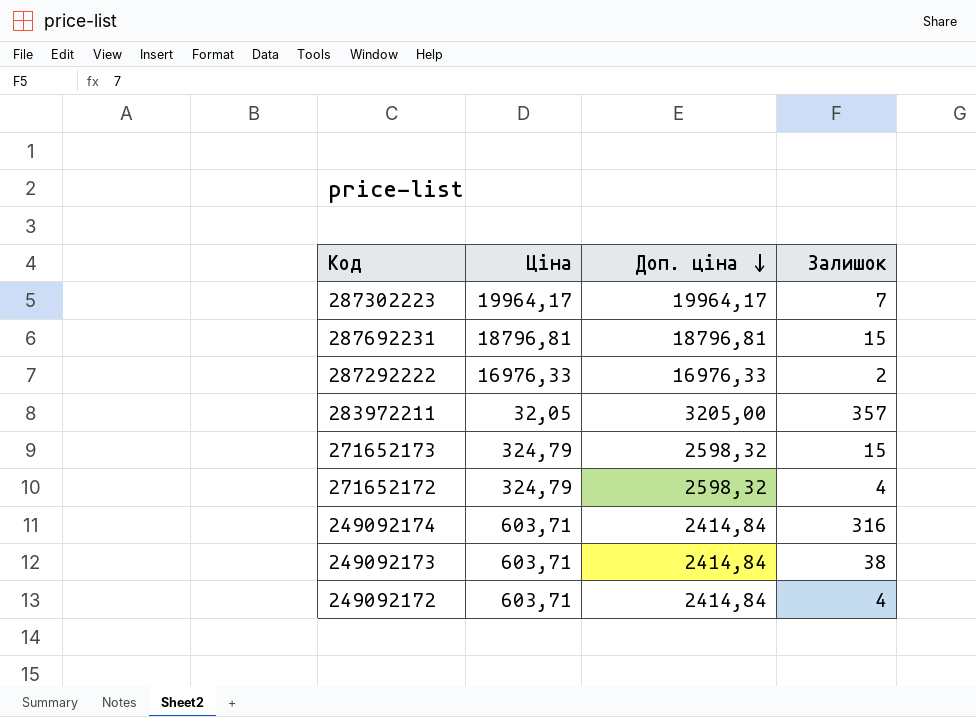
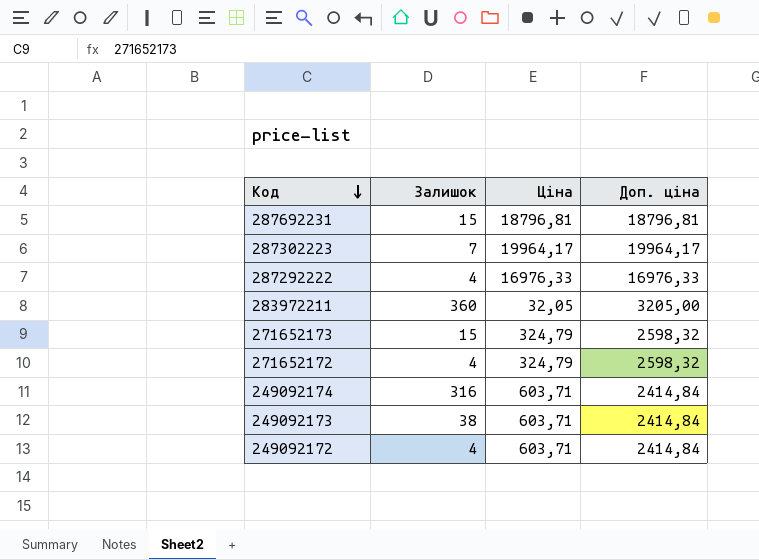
row order: Доп. ціна descending -> Код descending
column Залишок | position: 4 -> 2
287292222 | Залишок: 2 -> 4
283972211 | Залишок: 357 -> 360

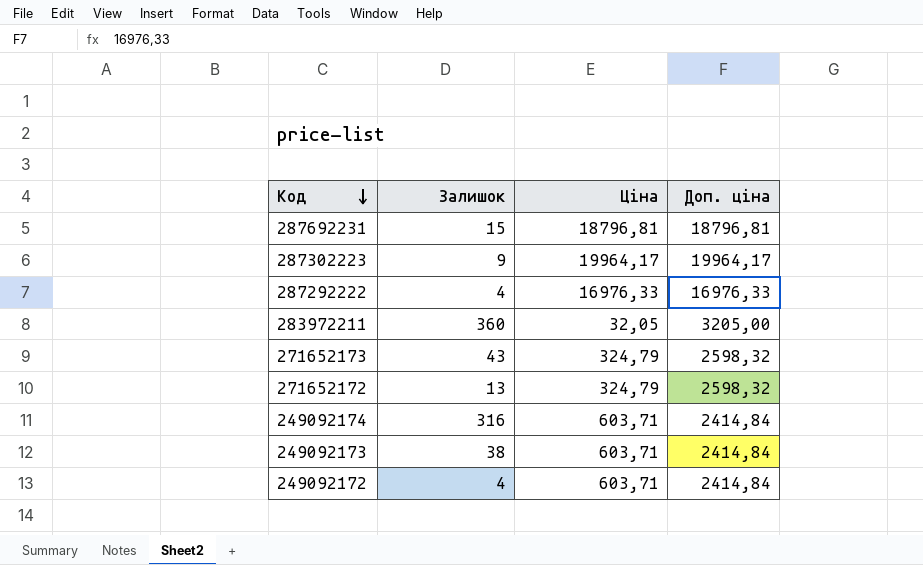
287302223 | Залишок: 7 -> 9
271652173 | Залишок: 15 -> 43
271652172 | Залишок: 4 -> 13

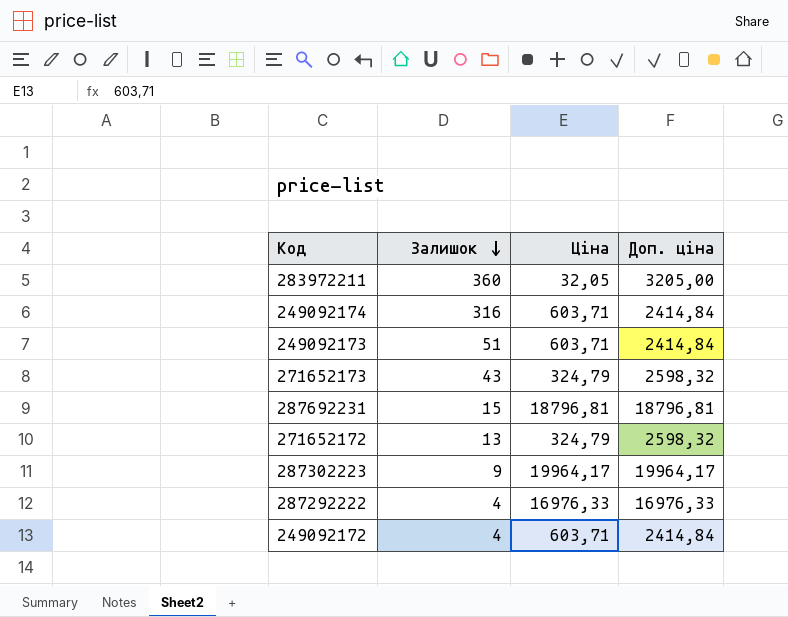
row order: Код descending -> Залишок descending
249092173 | Залишок: 38 -> 51

